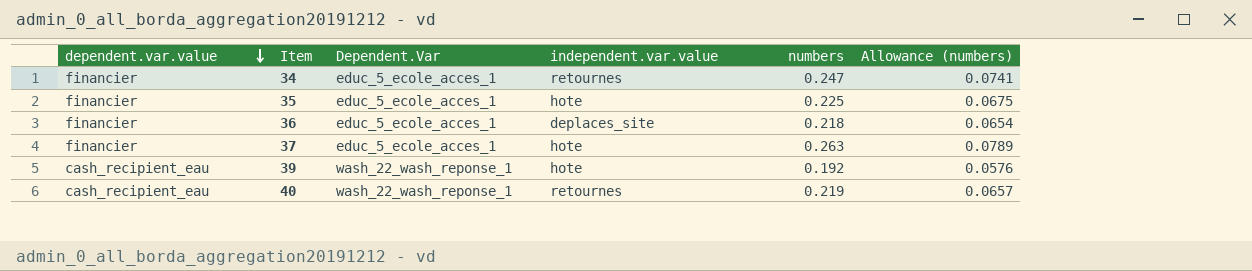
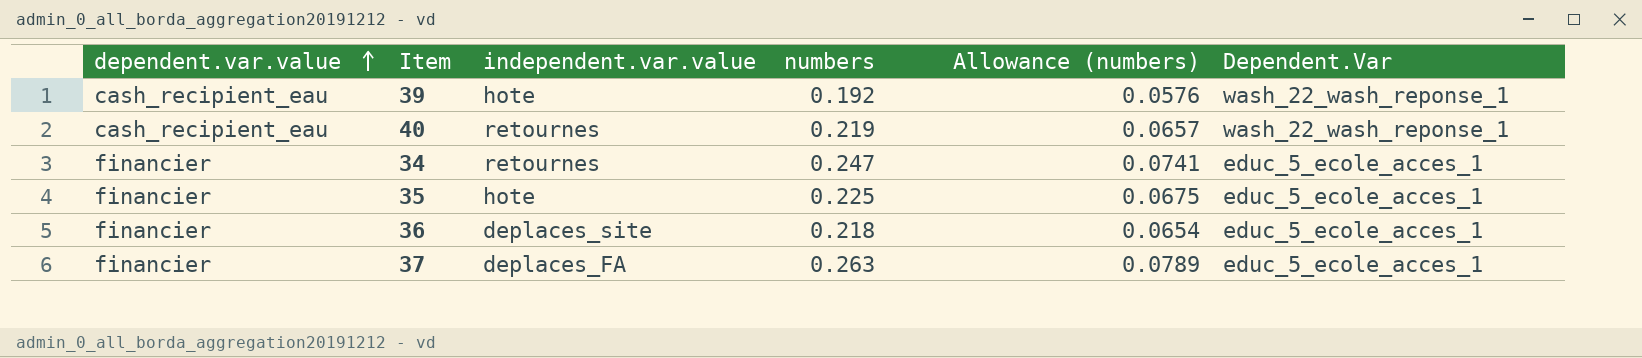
row order: dependent.var.value descending -> dependent.var.value ascending
column Dependent.Var | position: 3 -> 6
37 | independent.var.value: hote -> deplaces_FA

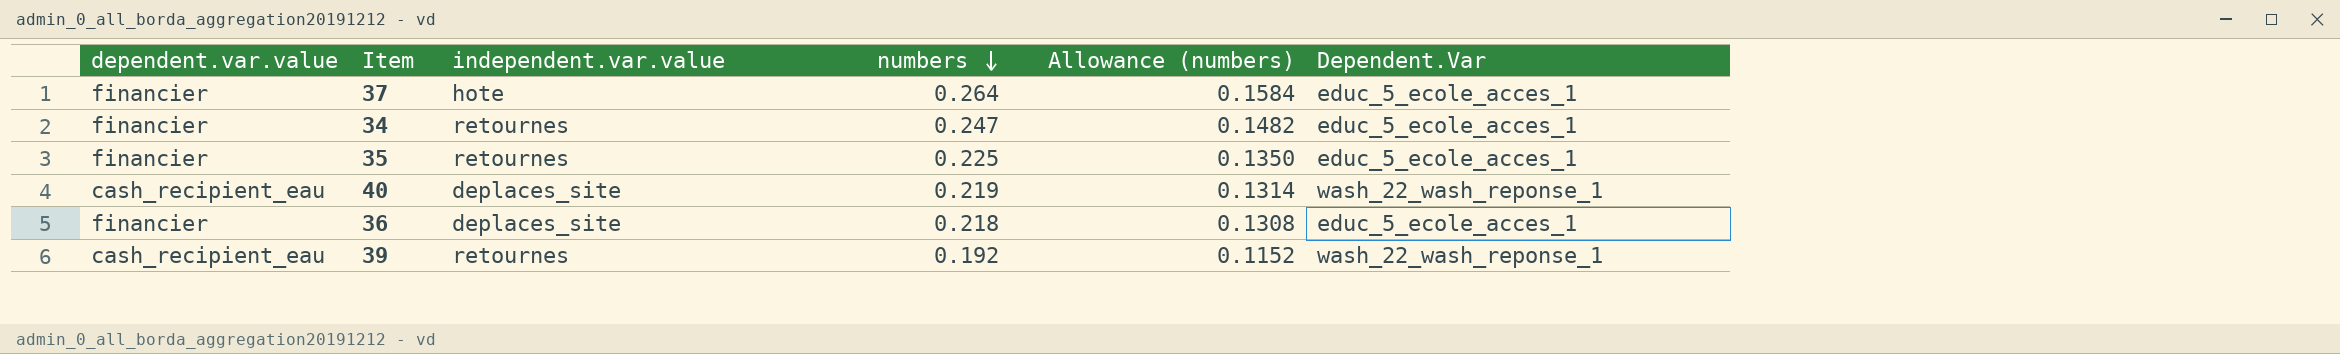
row order: dependent.var.value ascending -> numbers descending
column Allowance (numbers) | formula: [numbers] * 0.3 -> [numbers] * 0.6
37 | independent.var.value: deplaces_FA -> hote
37 | numbers: 0.263 -> 0.264
35 | independent.var.value: hote -> retournes
40 | independent.var.value: retournes -> deplaces_site
39 | independent.var.value: hote -> retournes

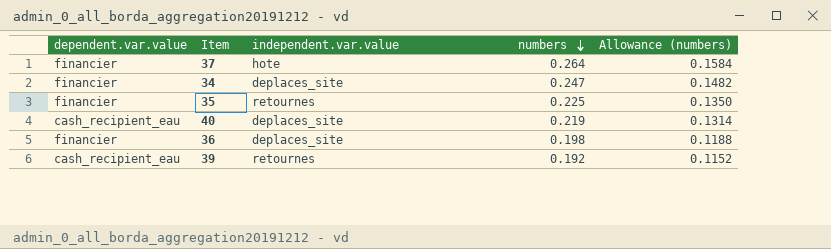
column Dependent.Var | position: 6 -> none
34 | independent.var.value: retournes -> deplaces_site
36 | numbers: 0.218 -> 0.198
36 | Allowance (numbers): 0.1308 -> 0.1188

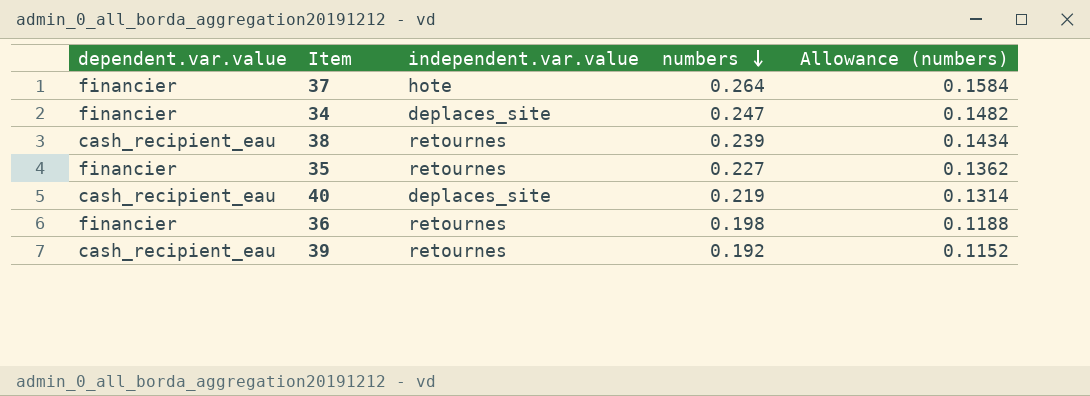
row 38: none -> cash_recipient_eau | retournes | 0.239 | 0.1434
35 | numbers: 0.225 -> 0.227
35 | Allowance (numbers): 0.1350 -> 0.1362
36 | independent.var.value: deplaces_site -> retournes

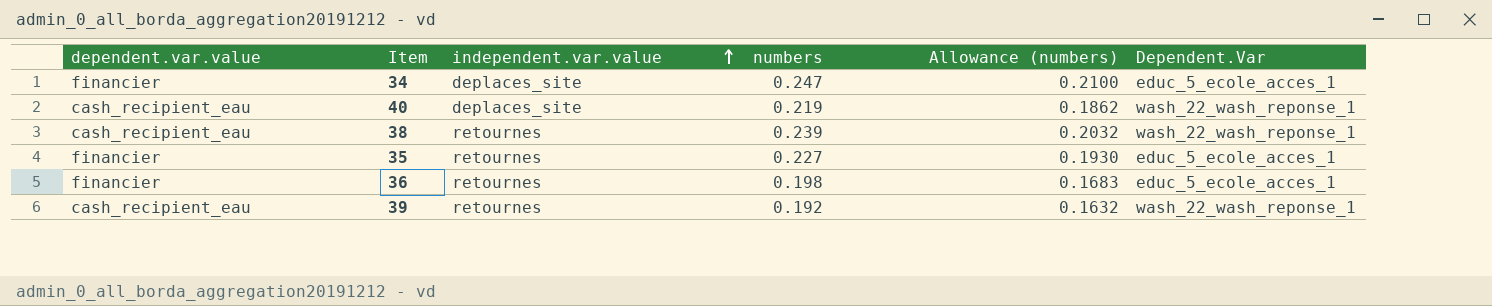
row order: numbers descending -> independent.var.value ascending
column Allowance (numbers) | formula: [numbers] * 0.6 -> [numbers] * 0.85
column Dependent.Var | position: none -> 6
row 37: financier | hote | 0.264 | 0.1584 -> none

